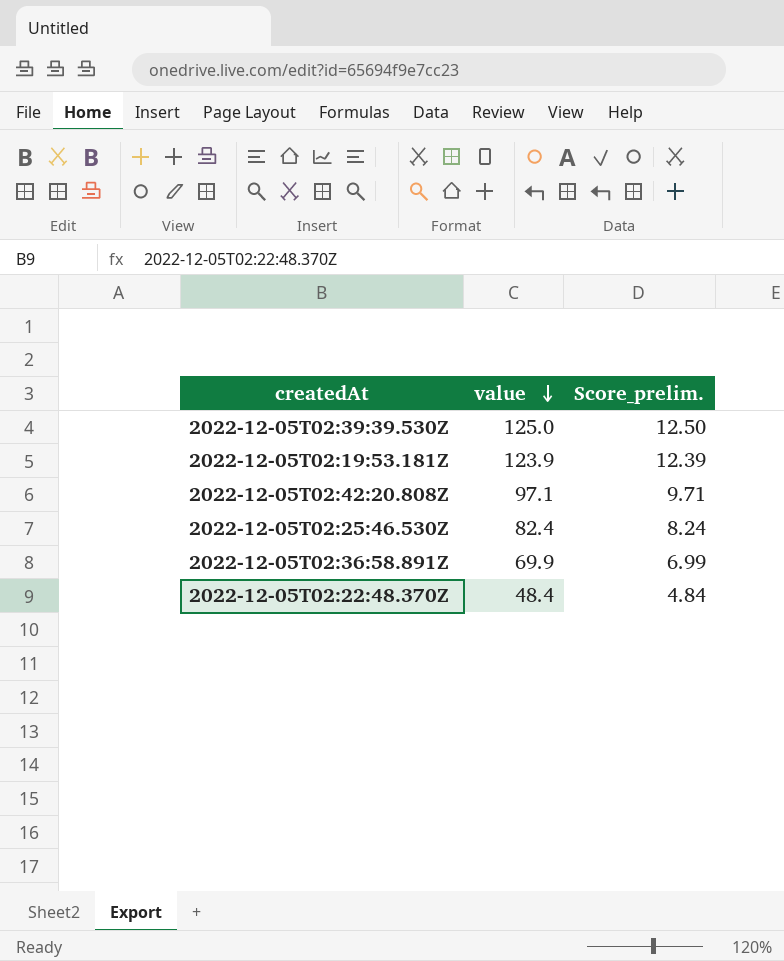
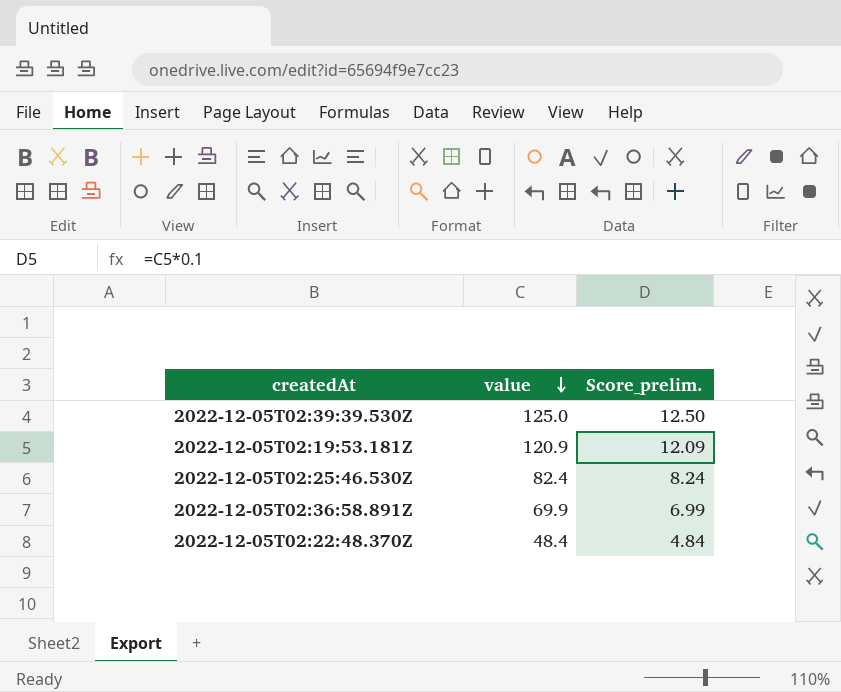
row 2022-12-05T02:42:20.808Z: 97.1 | 9.71 -> none
2022-12-05T02:19:53.181Z | value: 123.9 -> 120.9
2022-12-05T02:19:53.181Z | Score_prelim.: 12.39 -> 12.09

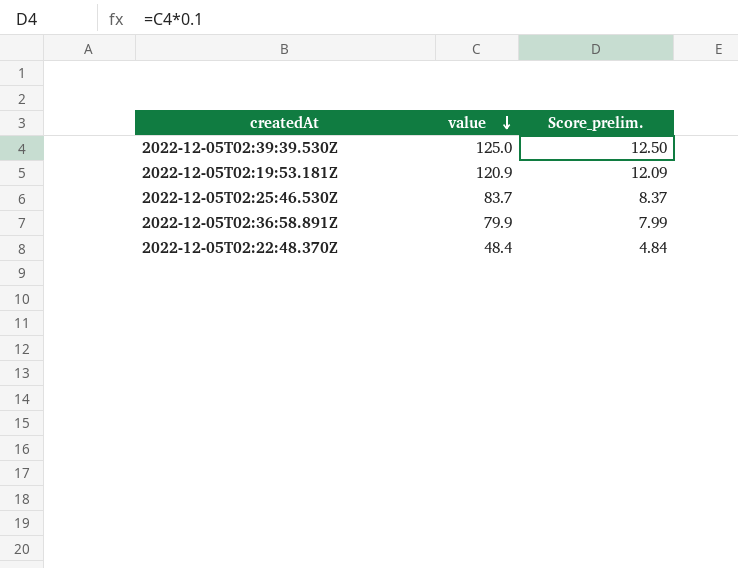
2022-12-05T02:25:46.530Z | value: 82.4 -> 83.7
2022-12-05T02:25:46.530Z | Score_prelim.: 8.24 -> 8.37
2022-12-05T02:36:58.891Z | value: 69.9 -> 79.9
2022-12-05T02:36:58.891Z | Score_prelim.: 6.99 -> 7.99

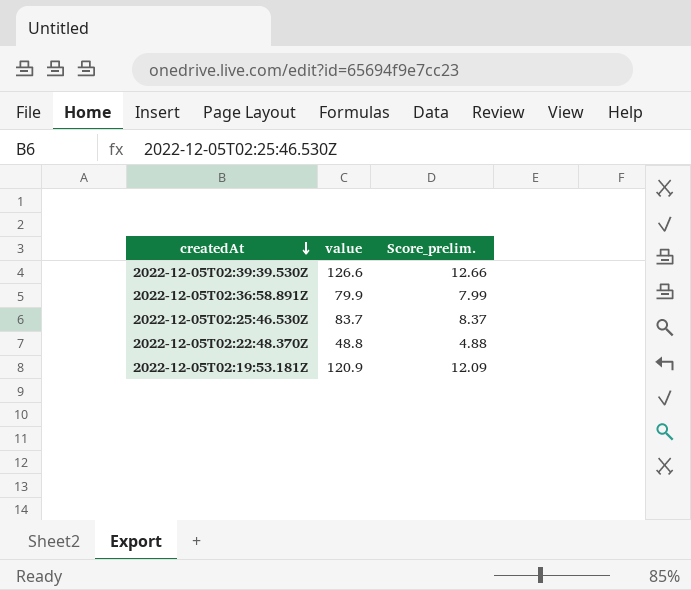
row order: value descending -> createdAt descending
2022-12-05T02:39:39.530Z | value: 125.0 -> 126.6
2022-12-05T02:39:39.530Z | Score_prelim.: 12.50 -> 12.66
2022-12-05T02:22:48.370Z | value: 48.4 -> 48.8
2022-12-05T02:22:48.370Z | Score_prelim.: 4.84 -> 4.88

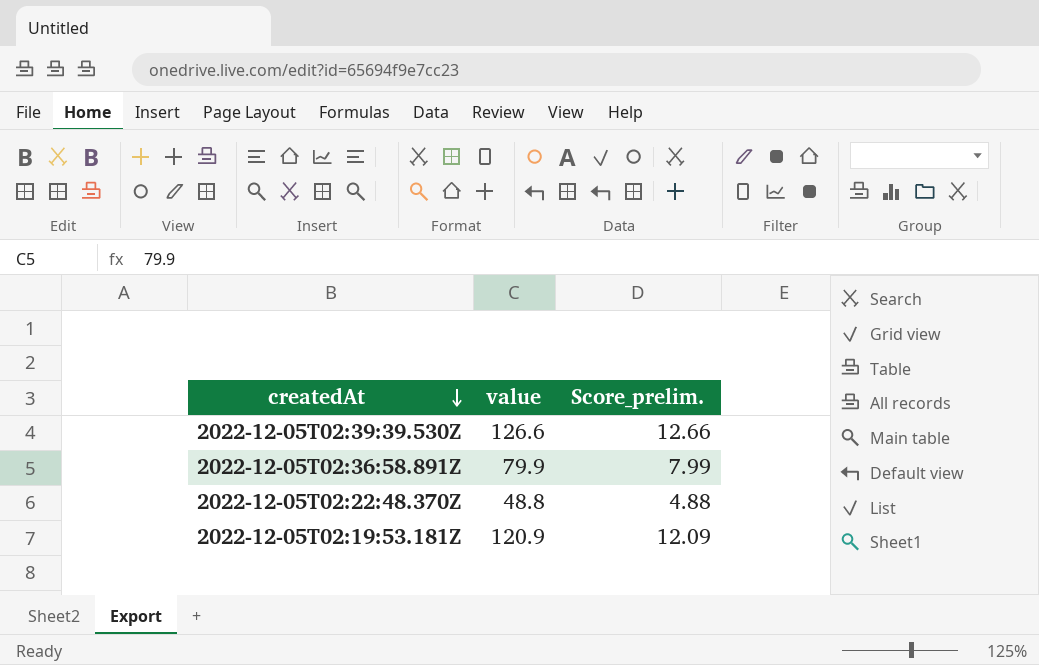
row 2022-12-05T02:25:46.530Z: 83.7 | 8.37 -> none

